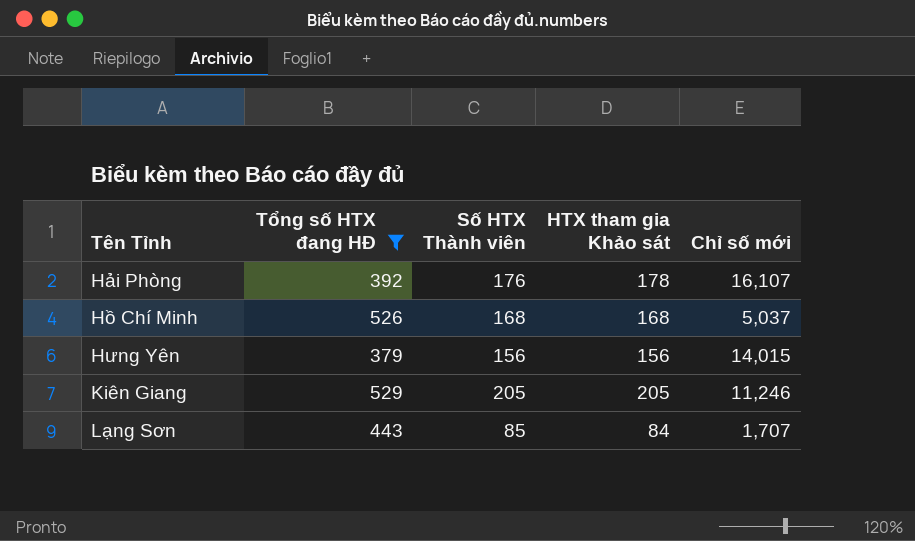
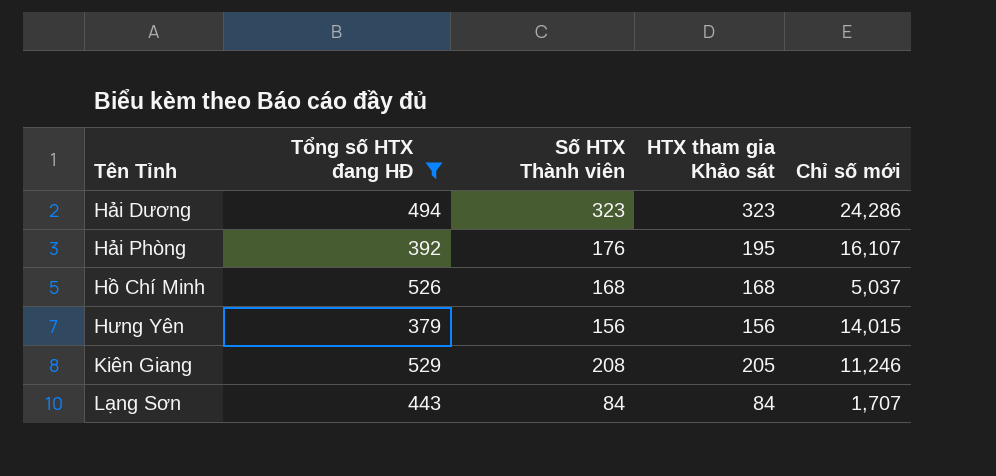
row Hải Dương: none -> 494 | 323 | 323 | 24,286
Hải Phòng | HTX tham gia Khảo sát: 178 -> 195
Kiên Giang | Số HTX Thành viên: 205 -> 208
Lạng Sơn | Số HTX Thành viên: 85 -> 84

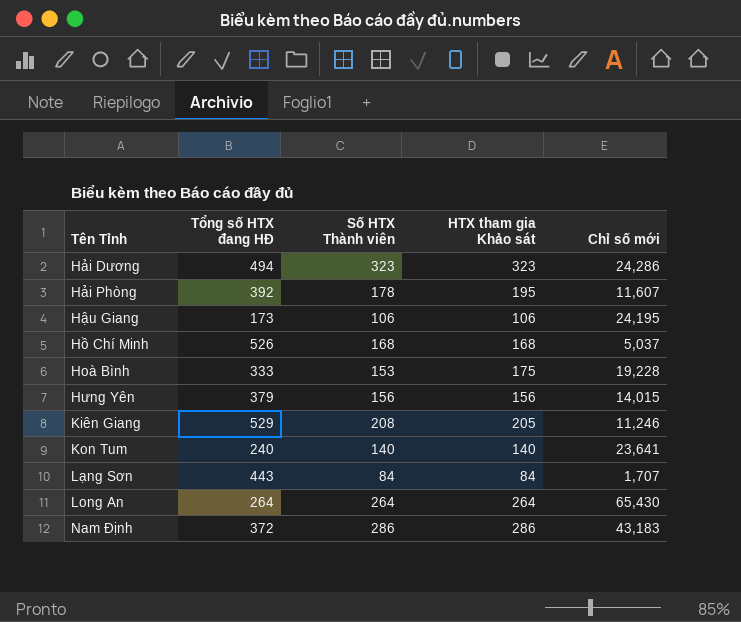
filter: Tổng số HTX đang HĐ >= 379 -> none
Hải Phòng | Số HTX Thành viên: 176 -> 178
Hải Phòng | Chỉ số mới: 16,107 -> 11,607

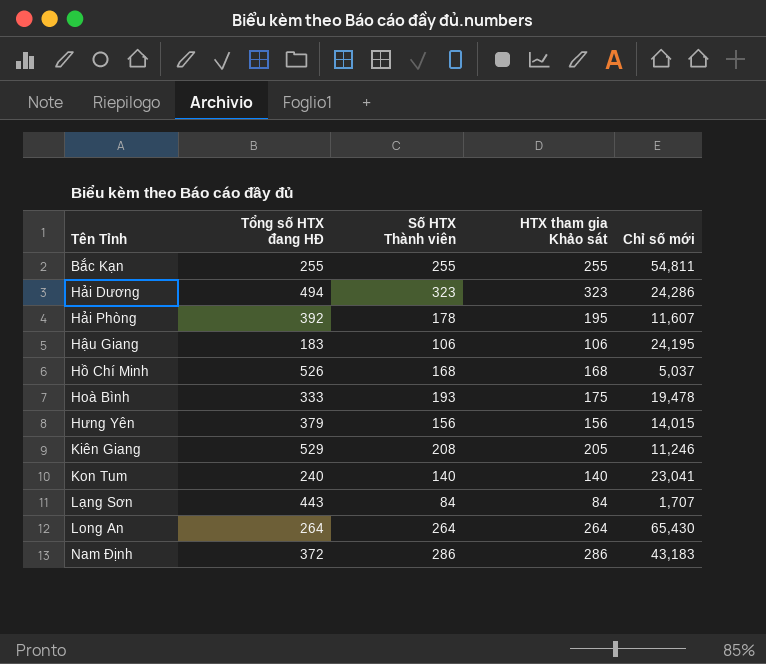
row Bắc Kạn: none -> 255 | 255 | 255 | 54,811
Hậu Giang | Tổng số HTX đang HĐ: 173 -> 183
Hoà Bình | Số HTX Thành viên: 153 -> 193
Hoà Bình | Chỉ số mới: 19,228 -> 19,478
Kon Tum | Chỉ số mới: 23,641 -> 23,041

